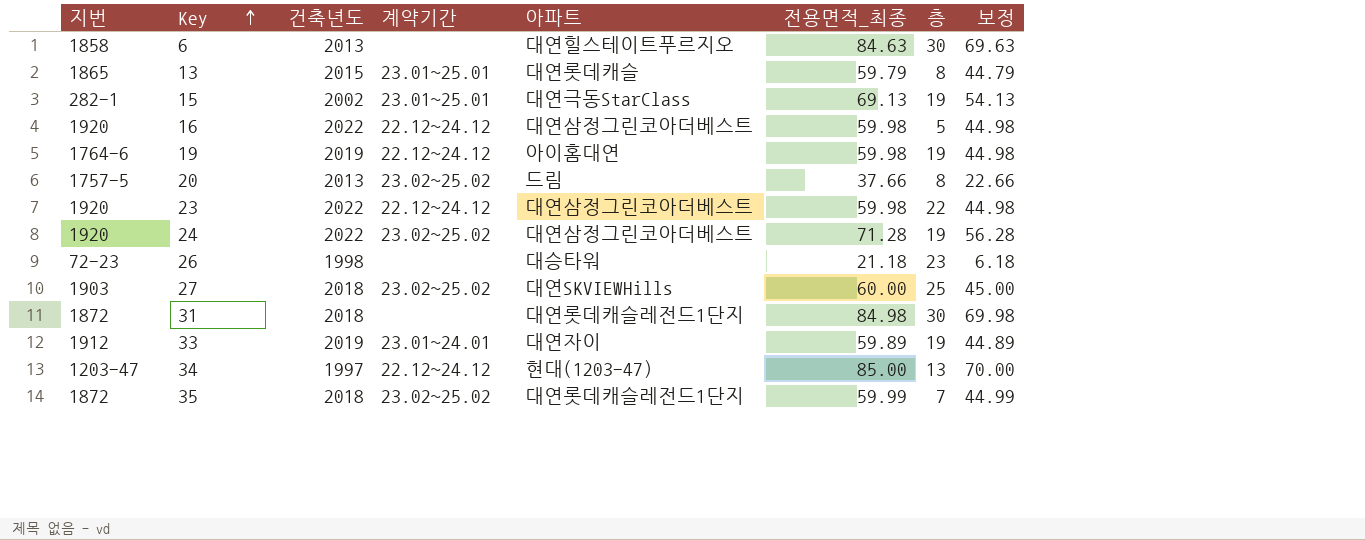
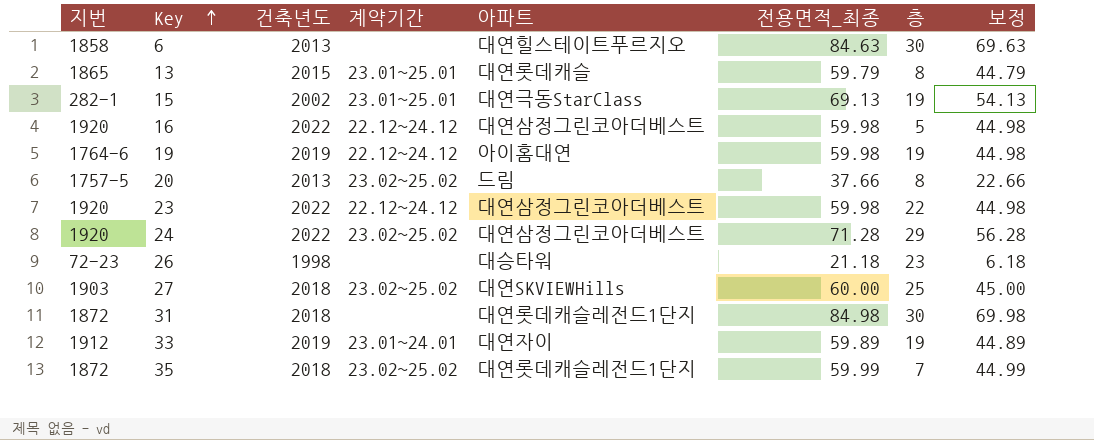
row 34: 1203-47 | 1997 | 22.12~24.12 | 현대(1203-47) | 85.00 | 13 | 70.00 -> none
24 | 층: 19 -> 29

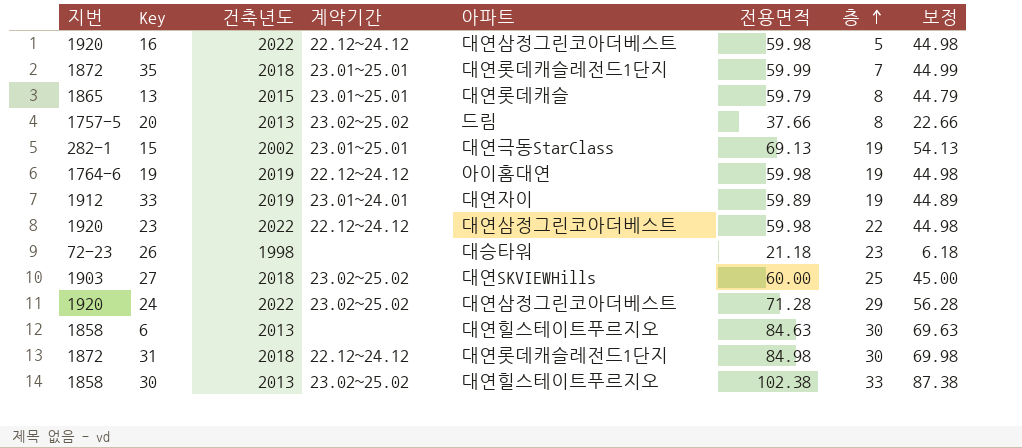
row order: Key ascending -> 층 ascending
column name: 전용면적_최종 -> 전용면적
35 | 계약기간: 23.02~25.02 -> 23.01~25.01
31 | 계약기간: none -> 22.12~24.12
row 30: none -> 1858 | 2013 | 23.02~25.02 | 대연힐스테이트푸르지오 | 102.38 | 33 | 87.38

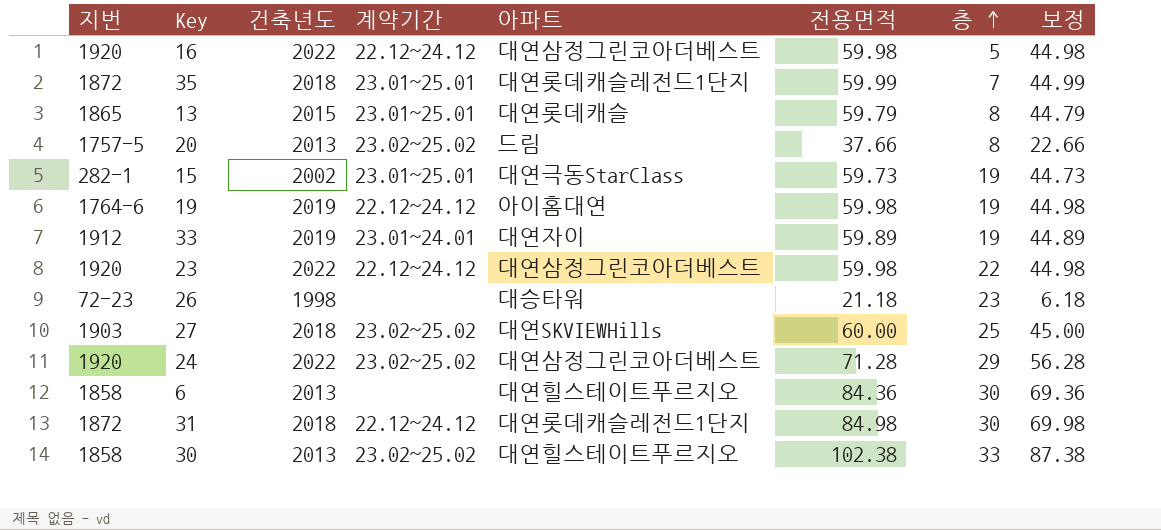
15 | 전용면적: 69.13 -> 59.73
15 | 보정: 54.13 -> 44.73
6 | 전용면적: 84.63 -> 84.36
6 | 보정: 69.63 -> 69.36

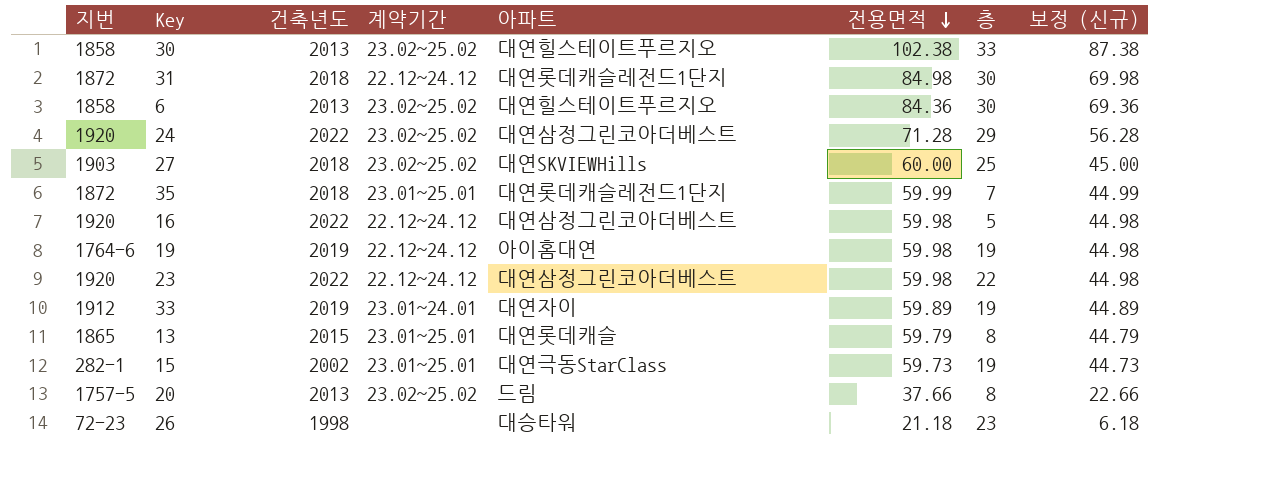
row order: 층 ascending -> 전용면적 descending
column name: 보정 -> 보정 (신규)
6 | 계약기간: none -> 23.02~25.02

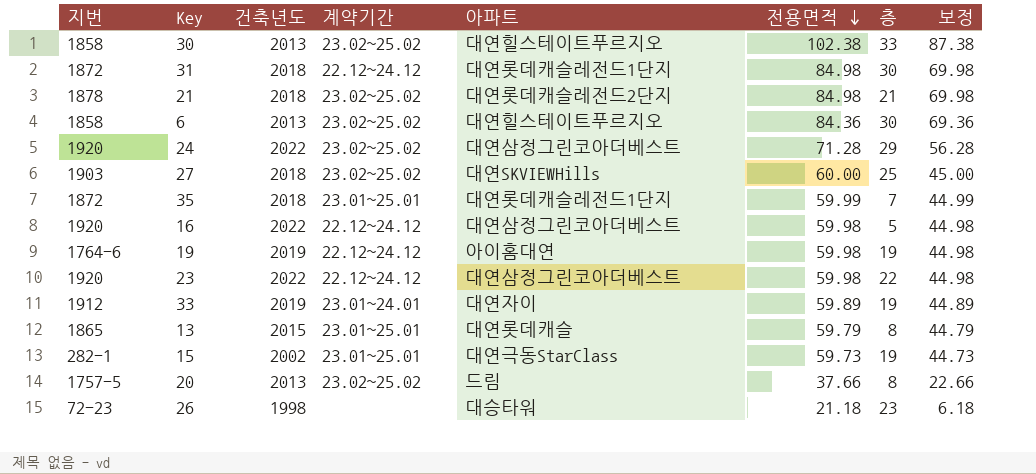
column name: 보정 (신규) -> 보정
row 21: none -> 1878 | 2018 | 23.02~25.02 | 대연롯데캐슬레전드2단지 | 84.98 | 21 | 69.98

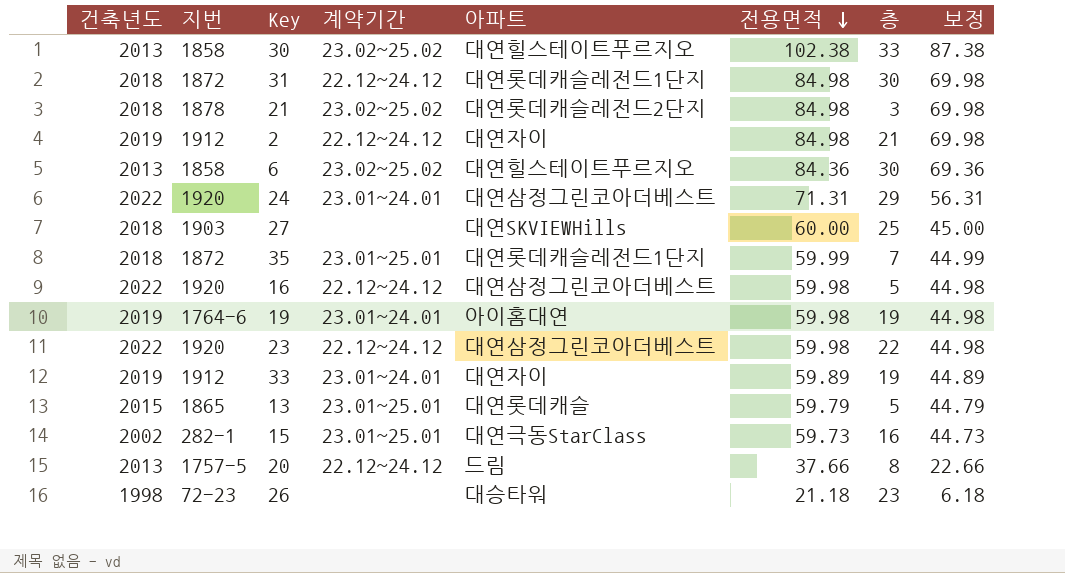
column 건축년도 | position: 3 -> 1
21 | 층: 21 -> 3
row 2: none -> 2019 | 1912 | 22.12~24.12 | 대연자이 | 84.98 | 21 | 69.98
24 | 계약기간: 23.02~25.02 -> 23.01~24.01
24 | 전용면적: 71.28 -> 71.31
24 | 보정: 56.28 -> 56.31
27 | 계약기간: 23.02~25.02 -> none
19 | 계약기간: 22.12~24.12 -> 23.01~24.01
13 | 층: 8 -> 5
15 | 층: 19 -> 16
20 | 계약기간: 23.02~25.02 -> 22.12~24.12

